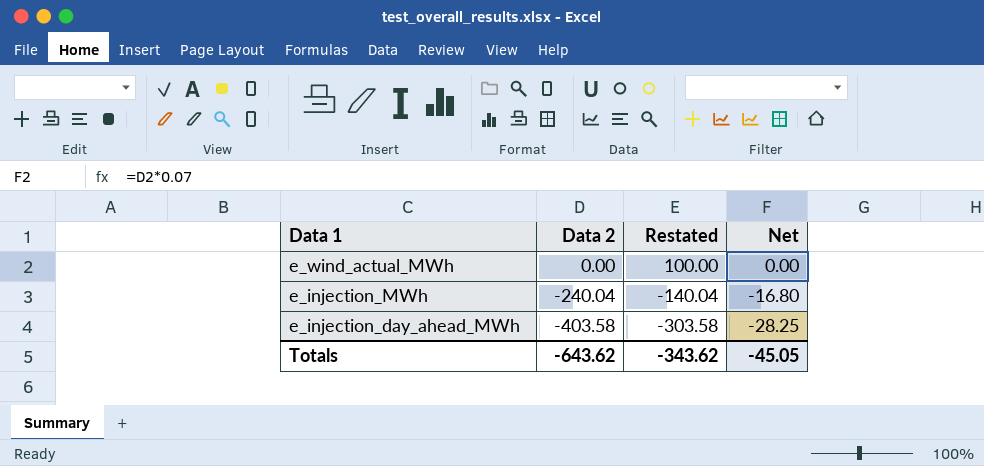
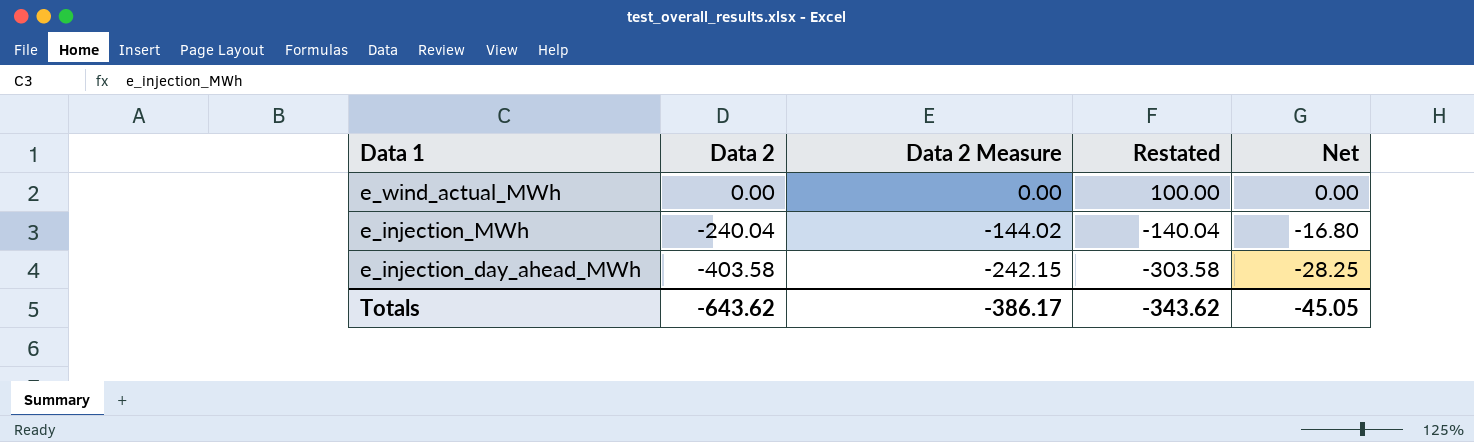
column Data 2 Measure | formula: none -> [Data 2] * 0.6

